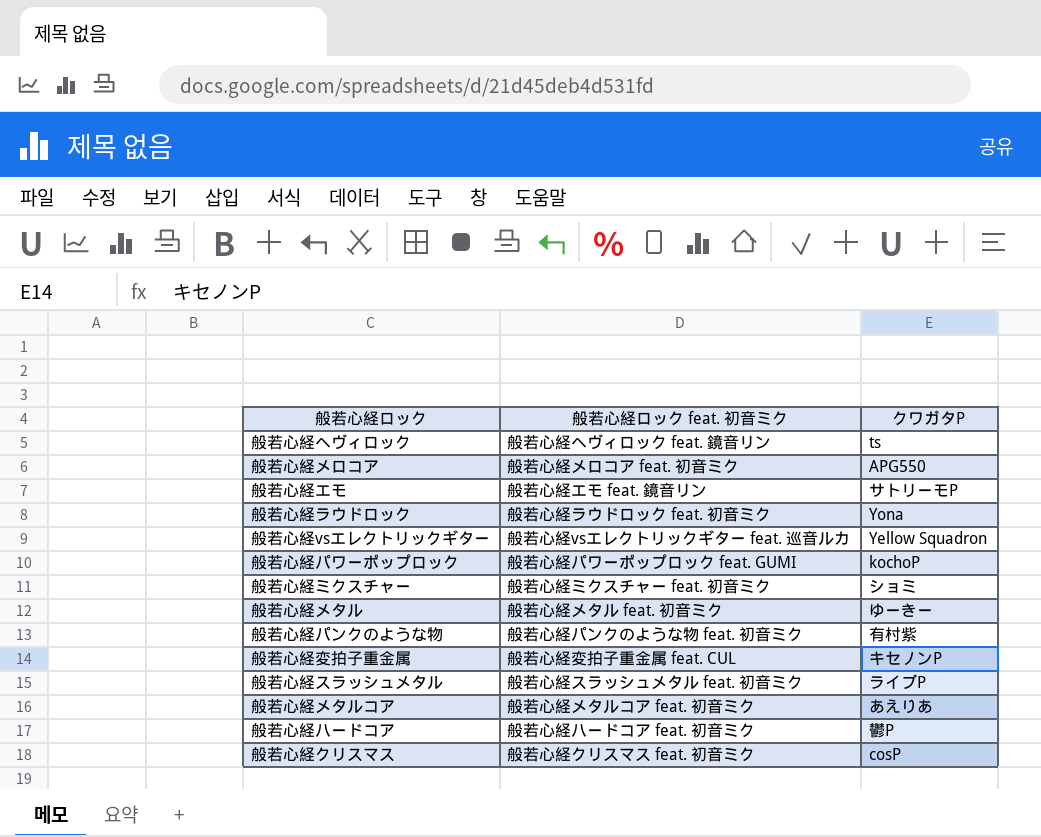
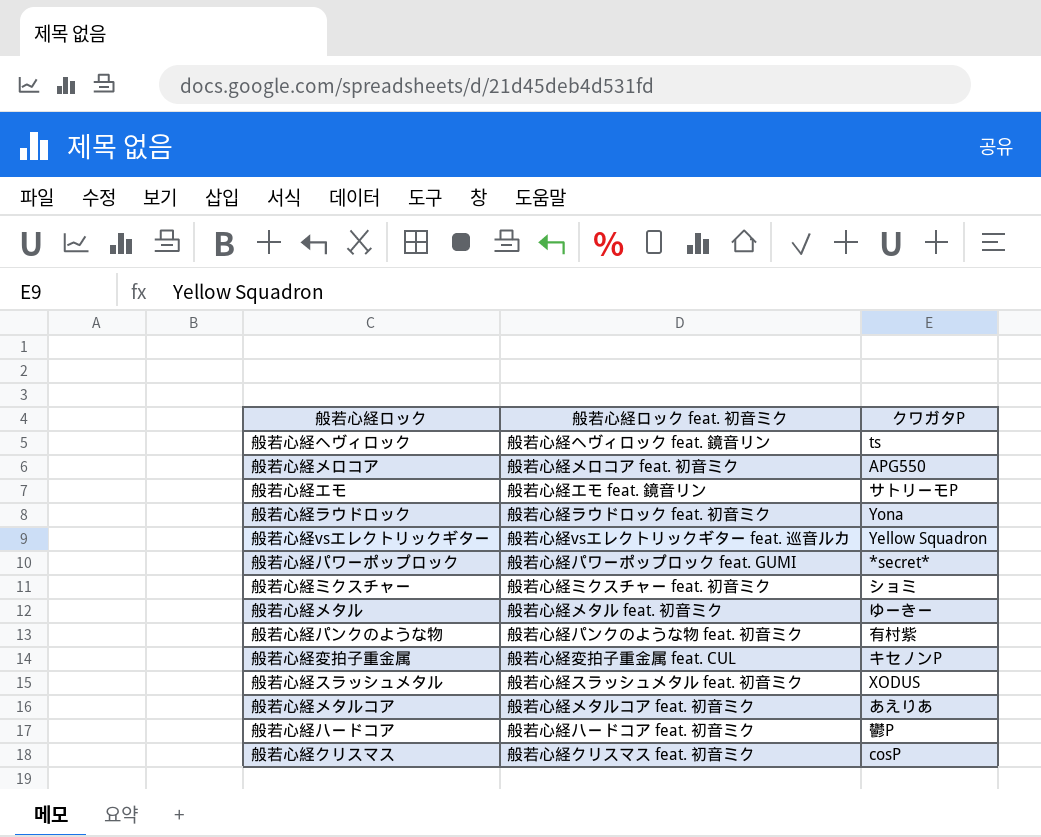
般若心経パワーポップロック | クワガタP: kochoP -> *secret*
般若心経スラッシュメタル | クワガタP: ライブP -> XODUS

